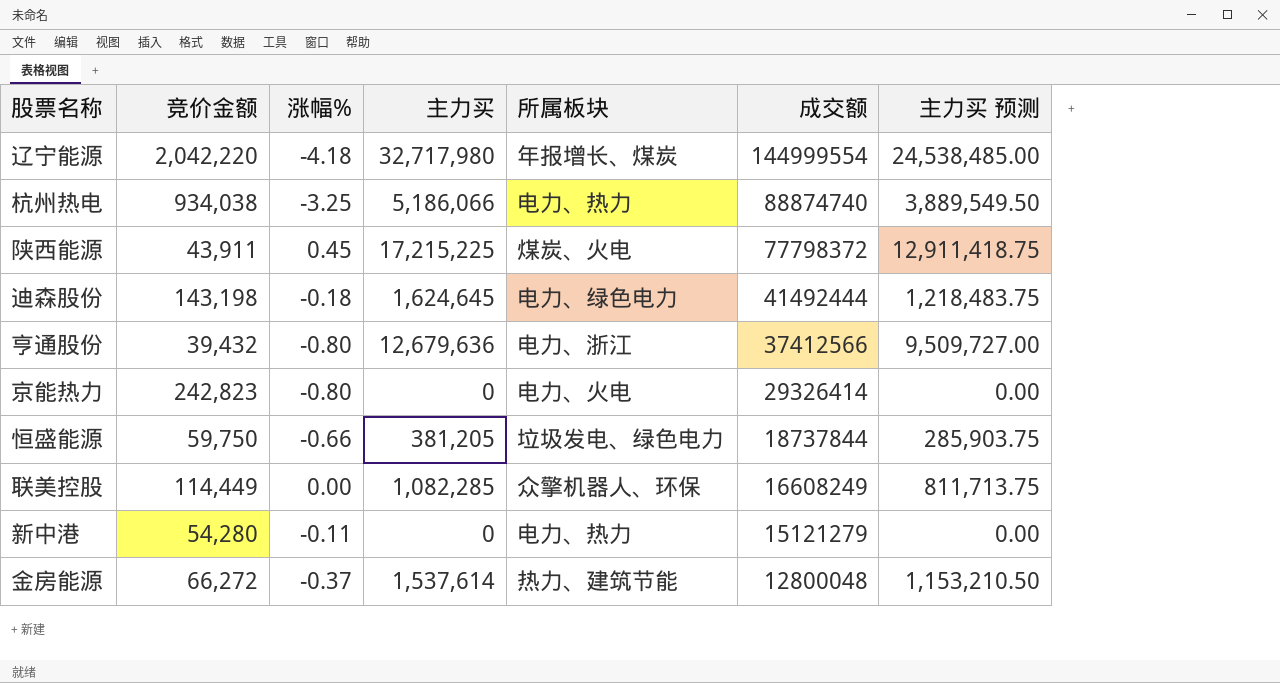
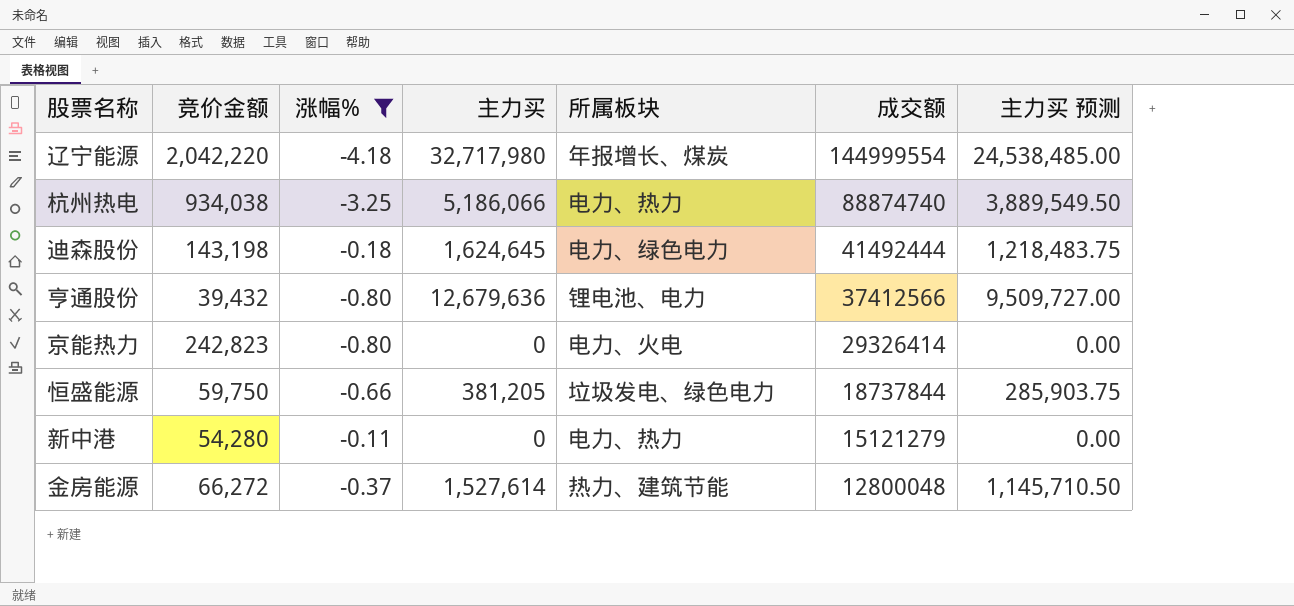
filter: none -> 涨幅% <= -0.11
亨通股份 | 所属板块: 电力、浙江 -> 锂电池、电力
金房能源 | 主力买: 1,537,614 -> 1,527,614
金房能源 | 主力买 预测: 1,153,210.50 -> 1,145,710.50

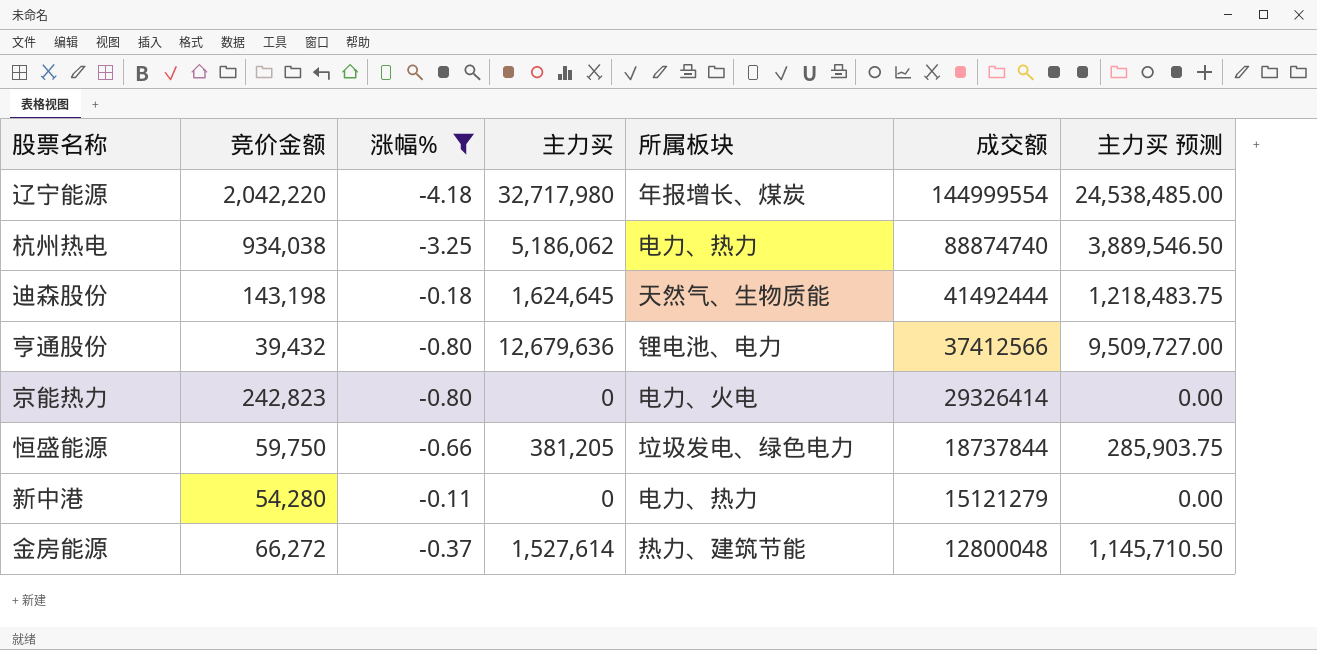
杭州热电 | 主力买: 5,186,066 -> 5,186,062
杭州热电 | 主力买 预测: 3,889,549.50 -> 3,889,546.50
迪森股份 | 所属板块: 电力、绿色电力 -> 天然气、生物质能

